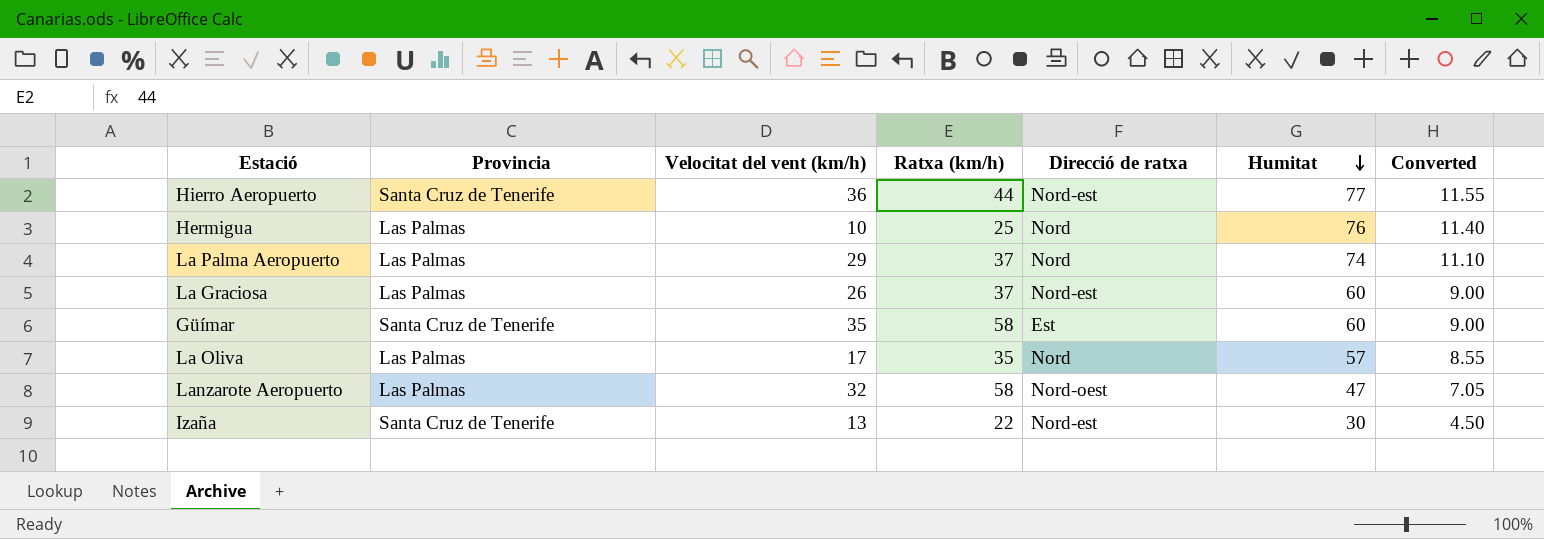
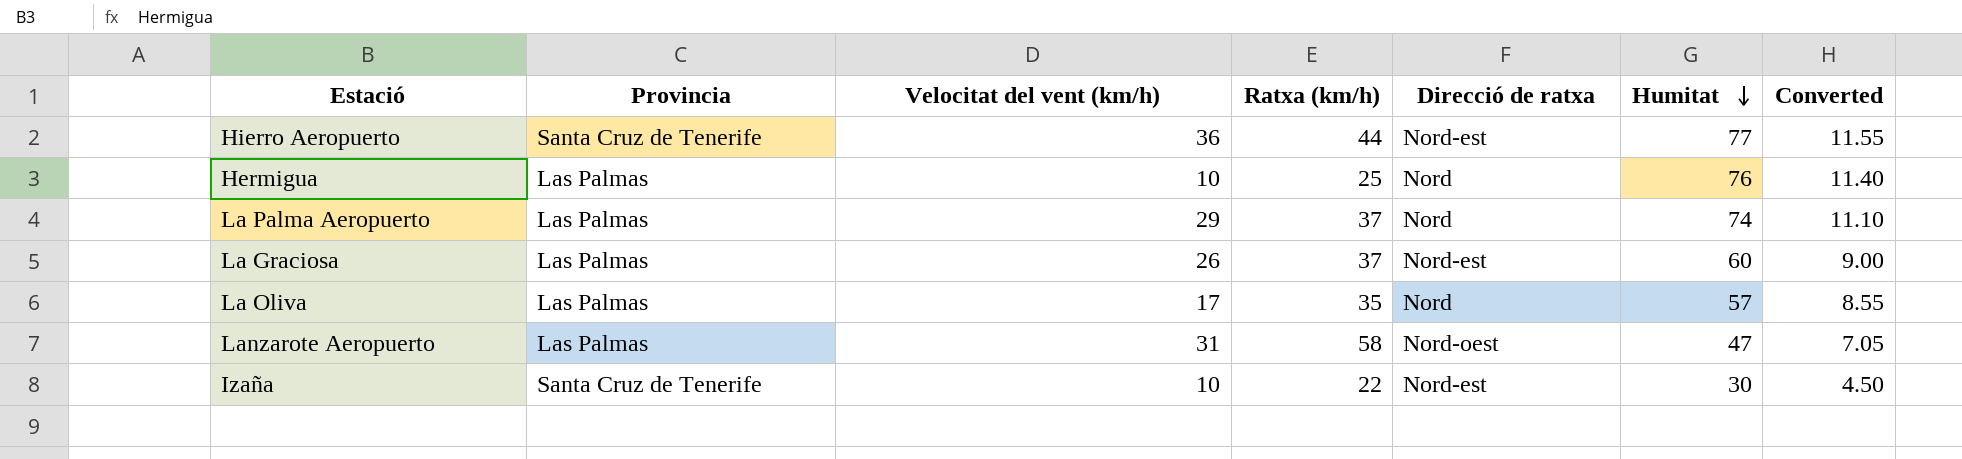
row Güímar: Santa Cruz de Tenerife | 35 | 58 | Est | 60 | 9.00 -> none
Lanzarote Aeropuerto | Velocitat del vent (km/h): 32 -> 31
Izaña | Velocitat del vent (km/h): 13 -> 10

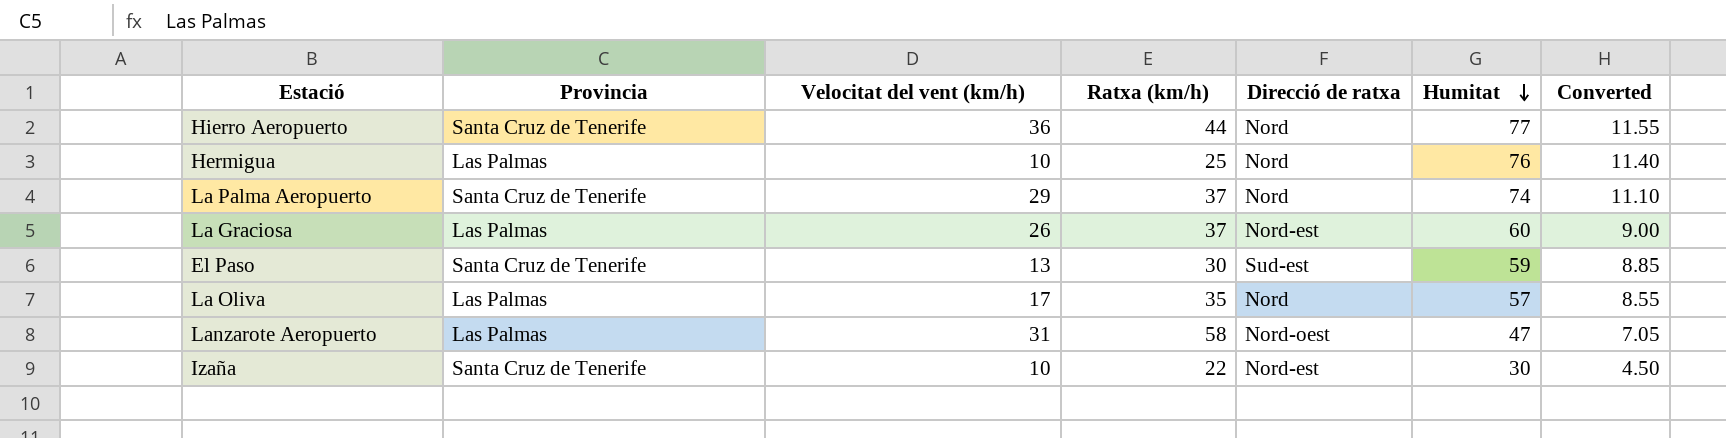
Hierro Aeropuerto | Direcció de ratxa: Nord-est -> Nord
La Palma Aeropuerto | Provincia: Las Palmas -> Santa Cruz de Tenerife
row El Paso: none -> Santa Cruz de Tenerife | 13 | 30 | Sud-est | 59 | 8.85

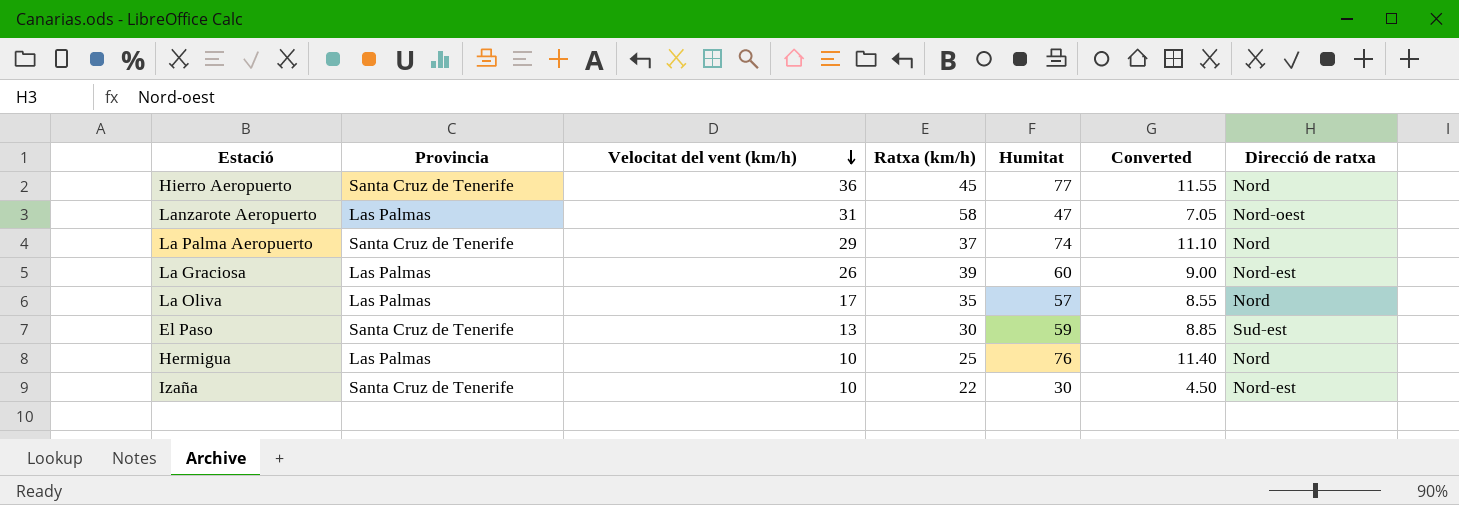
row order: Humitat descending -> Velocitat del vent (km/h) descending
column Direcció de ratxa | position: 5 -> 7
Hierro Aeropuerto | Ratxa (km/h): 44 -> 45
La Graciosa | Ratxa (km/h): 37 -> 39

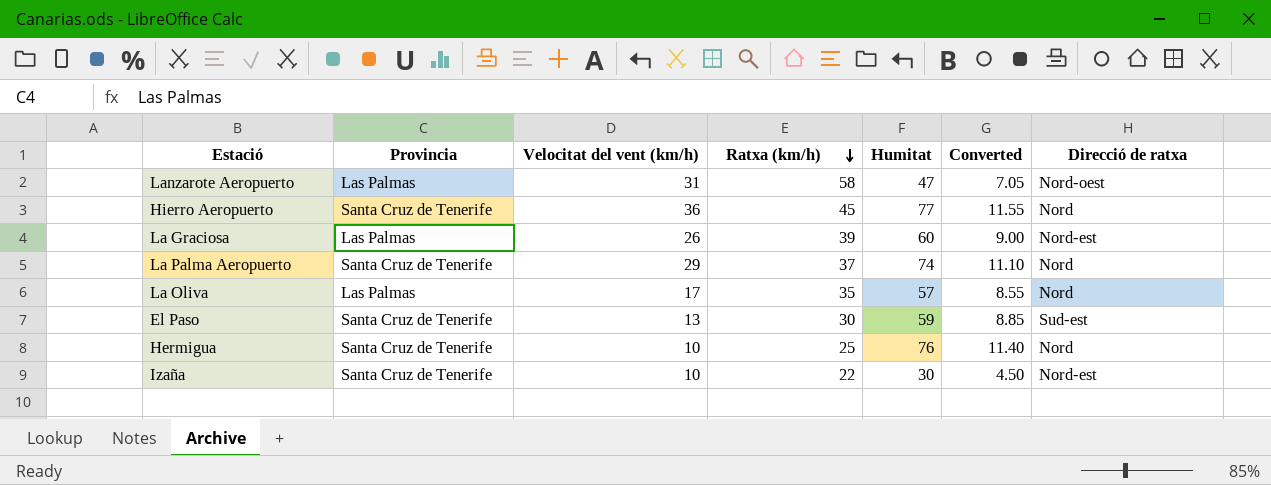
row order: Velocitat del vent (km/h) descending -> Ratxa (km/h) descending
Hermigua | Provincia: Las Palmas -> Santa Cruz de Tenerife

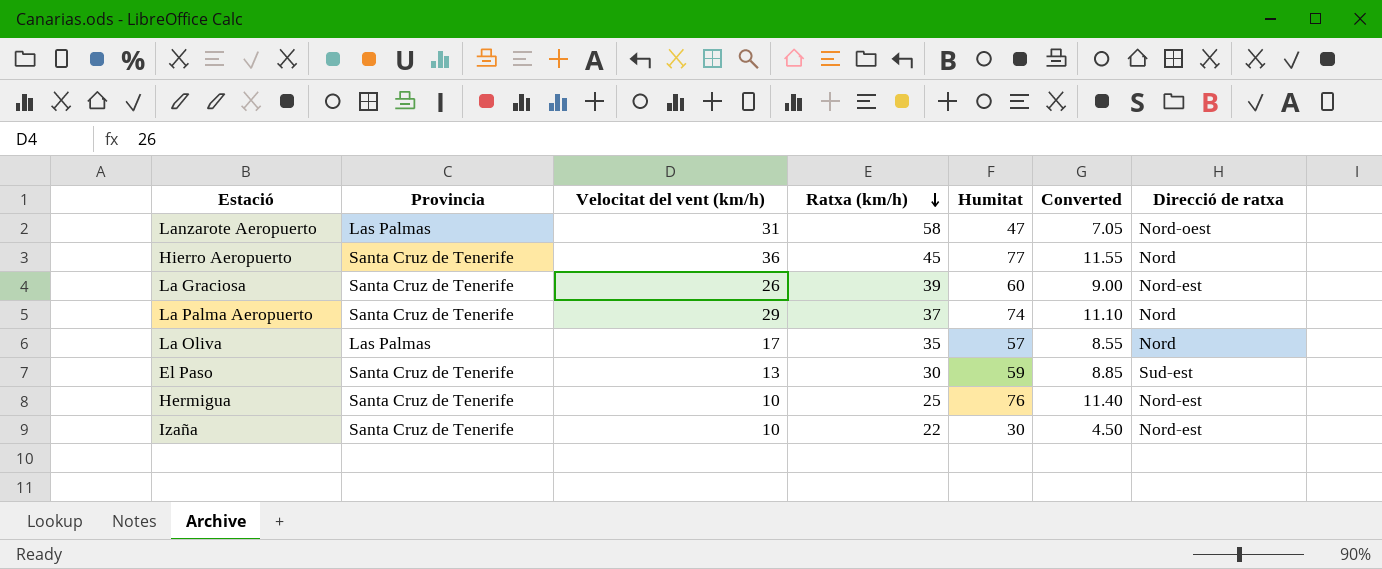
La Graciosa | Provincia: Las Palmas -> Santa Cruz de Tenerife
Hermigua | Direcció de ratxa: Nord -> Nord-est

